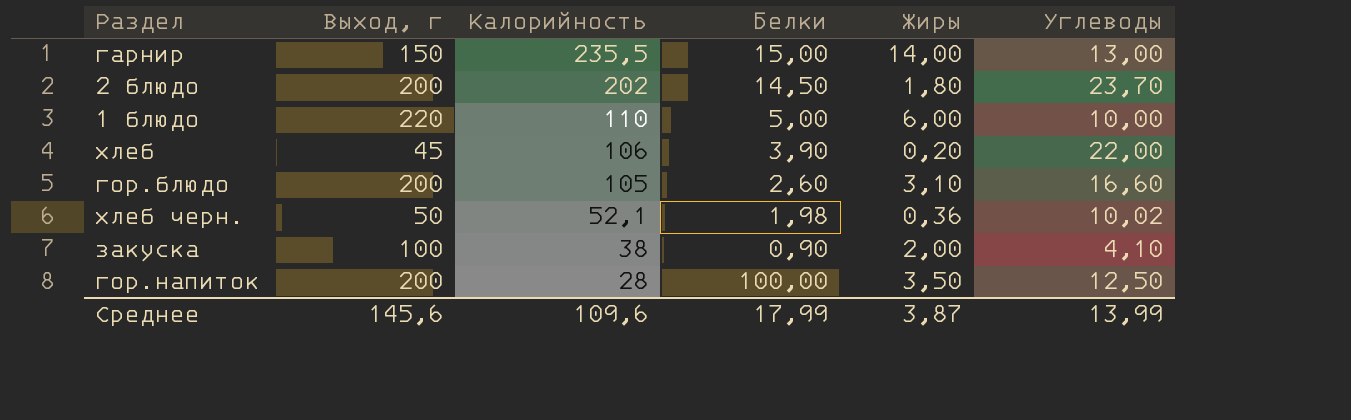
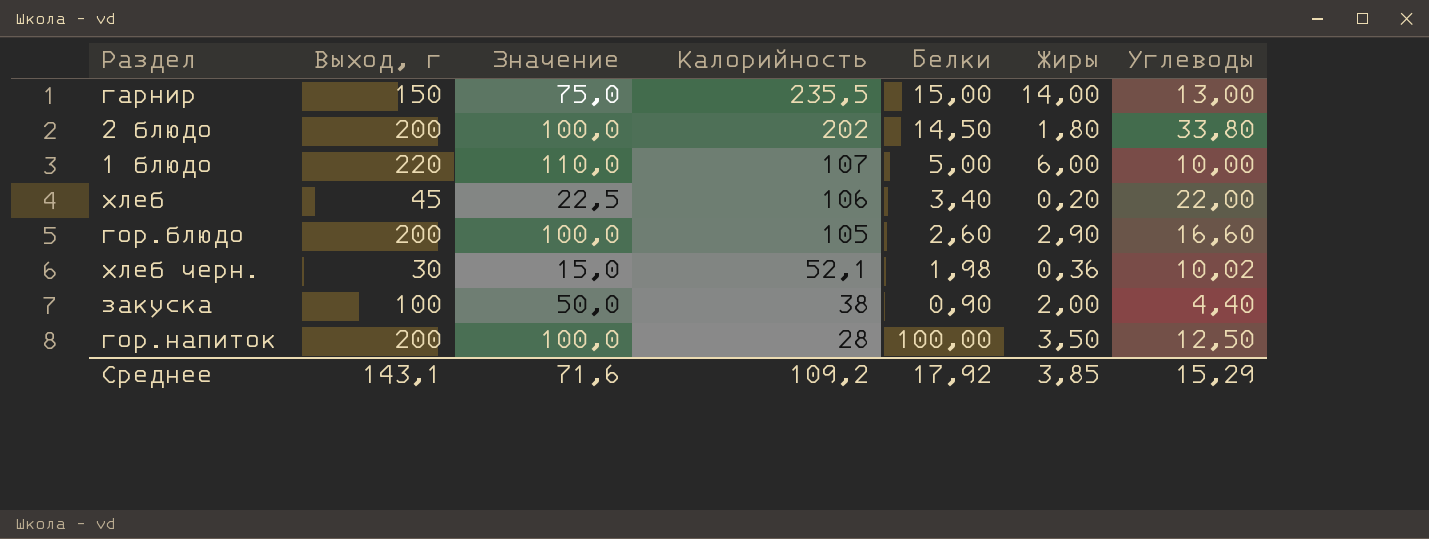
column Значение | formula: none -> [Выход, г] * 0,5
2 блюдо | Углеводы: 23,70 -> 33,80
1 блюдо | Калорийность: 110 -> 107
хлеб | Белки: 3,90 -> 3,40
гор.блюдо | Жиры: 3,10 -> 2,90
хлеб черн. | Выход, г: 50 -> 30
закуска | Углеводы: 4,10 -> 4,40
Среднее | Выход, г: 145,6 -> 143,1
Среднее | Калорийность: 109,6 -> 109,2
Среднее | Белки: 17,99 -> 17,92
Среднее | Жиры: 3,87 -> 3,85
Среднее | Углеводы: 13,99 -> 15,29

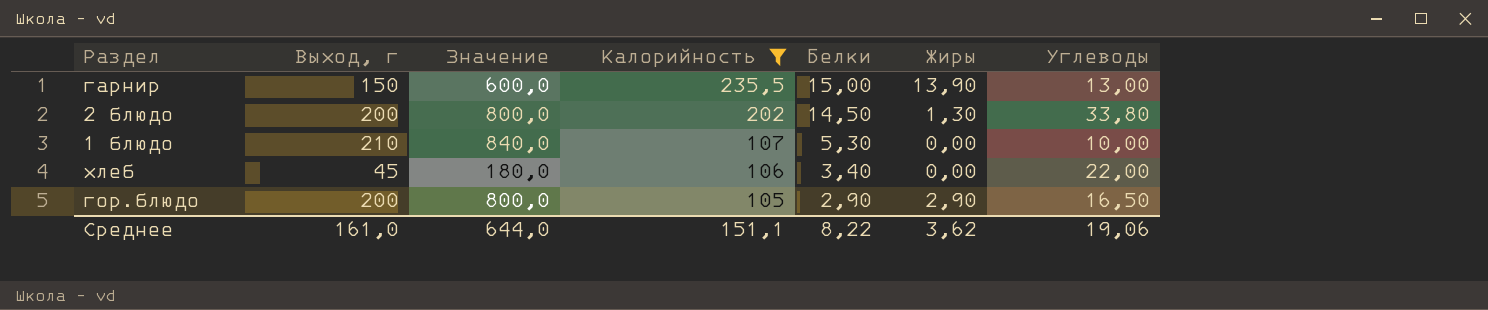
filter: none -> Калорийность >= 105
column Значение | formula: [Выход, г] * 0,5 -> [Выход, г] * 4
гарнир | Жиры: 14,00 -> 13,90
2 блюдо | Жиры: 1,80 -> 1,30
1 блюдо | Выход, г: 220 -> 210
1 блюдо | Белки: 5,00 -> 5,30
1 блюдо | Жиры: 6,00 -> 0,00
хлеб | Жиры: 0,20 -> 0,00
гор.блюдо | Белки: 2,60 -> 2,90
гор.блюдо | Углеводы: 16,60 -> 16,50
Среднее | Выход, г: 143,1 -> 161,0
Среднее | Значение: 71,6 -> 644,0
Среднее | Калорийность: 109,2 -> 151,1
Среднее | Белки: 17,92 -> 8,22
Среднее | Жиры: 3,85 -> 3,62
Среднее | Углеводы: 15,29 -> 19,06

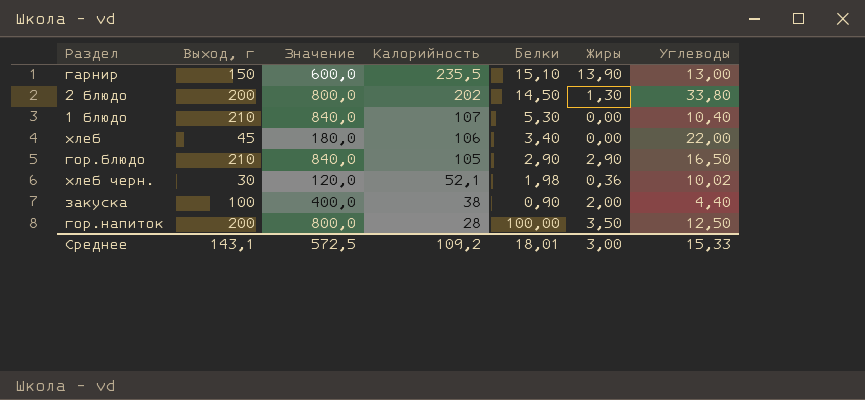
filter: Калорийность >= 105 -> none
гарнир | Белки: 15,00 -> 15,10
1 блюдо | Углеводы: 10,00 -> 10,40
гор.блюдо | Выход, г: 200 -> 210
гор.блюдо | Значение: 800,0 -> 840,0
Среднее | Выход, г: 161,0 -> 143,1
Среднее | Значение: 644,0 -> 572,5
Среднее | Калорийность: 151,1 -> 109,2
Среднее | Белки: 8,22 -> 18,01
Среднее | Жиры: 3,62 -> 3,00
Среднее | Углеводы: 19,06 -> 15,33

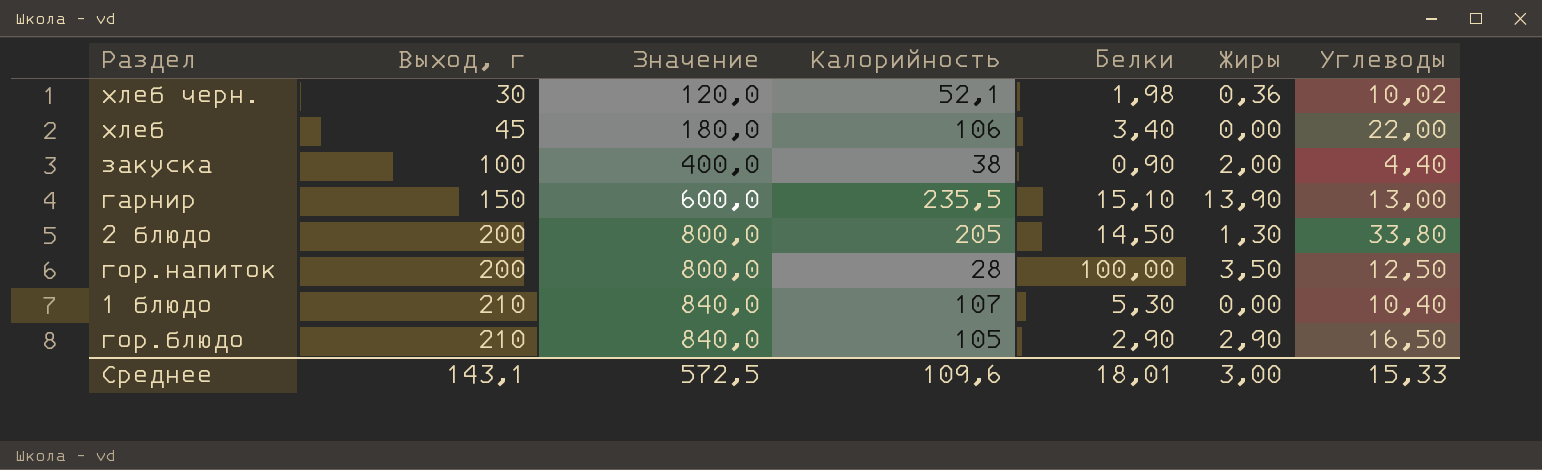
row order: Калорийность descending -> Выход, г ascending
2 блюдо | Калорийность: 202 -> 205
Среднее | Калорийность: 109,2 -> 109,6

